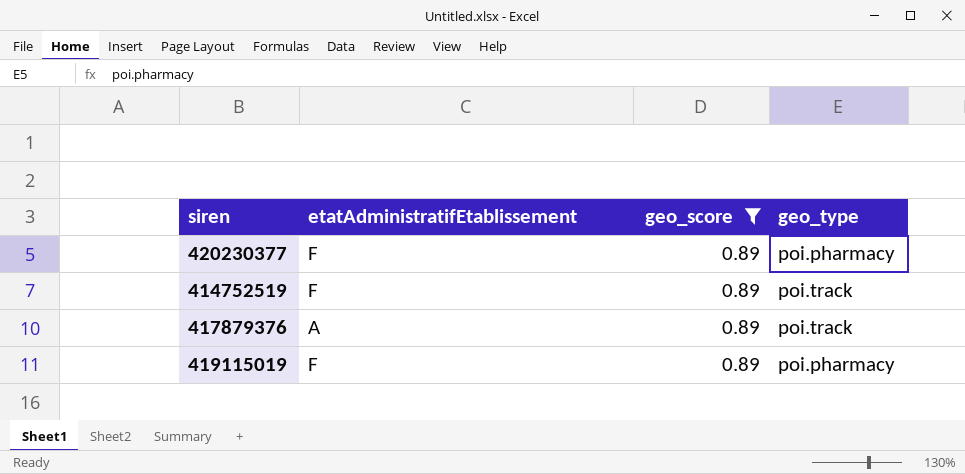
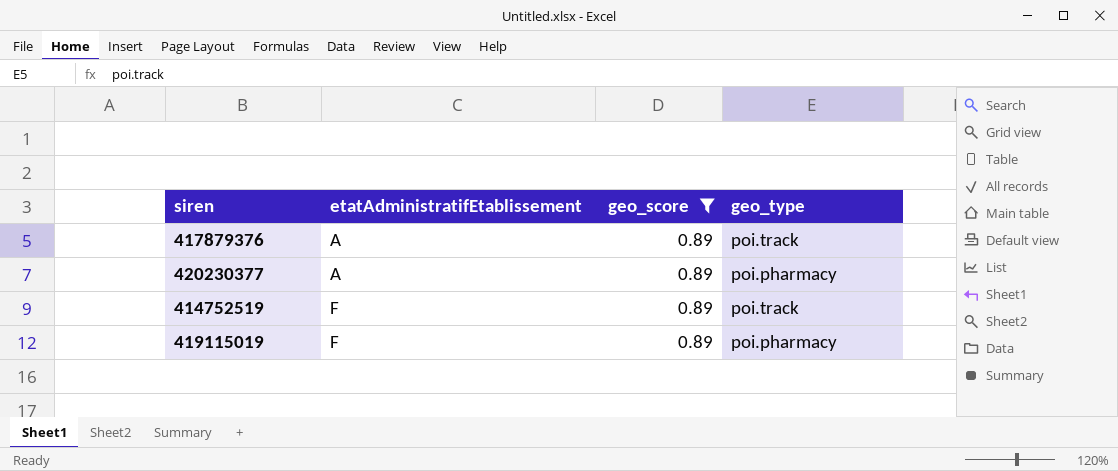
row order: none -> etatAdministratifEtablissement ascending
420230377 | etatAdministratifEtablissement: F -> A

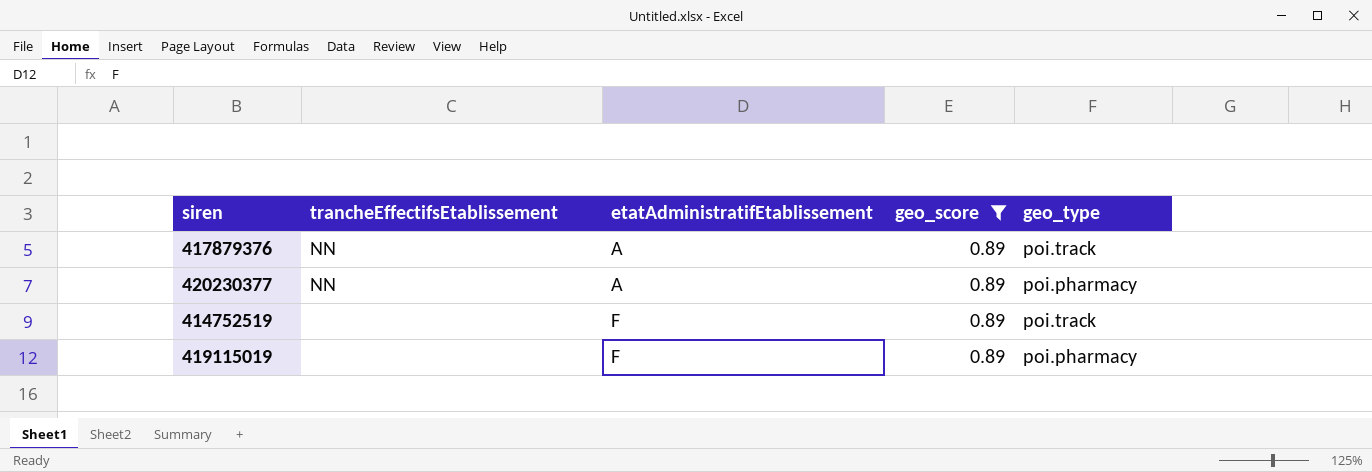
column trancheEffectifsEtablissement | position: none -> 2

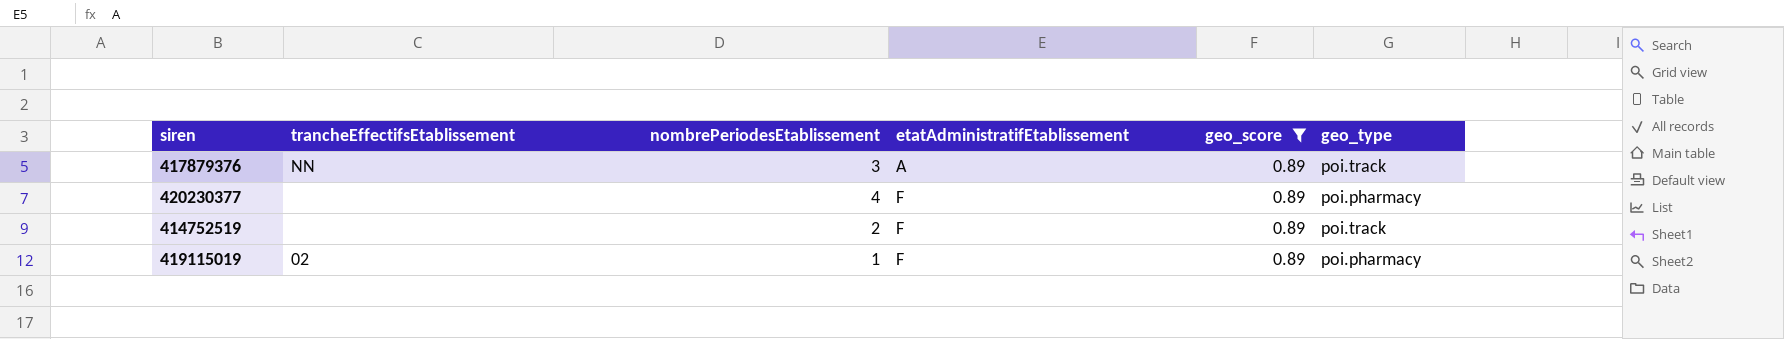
column nombrePeriodesEtablissement | position: none -> 3
420230377 | trancheEffectifsEtablissement: NN -> none
420230377 | etatAdministratifEtablissement: A -> F
419115019 | trancheEffectifsEtablissement: none -> 02

